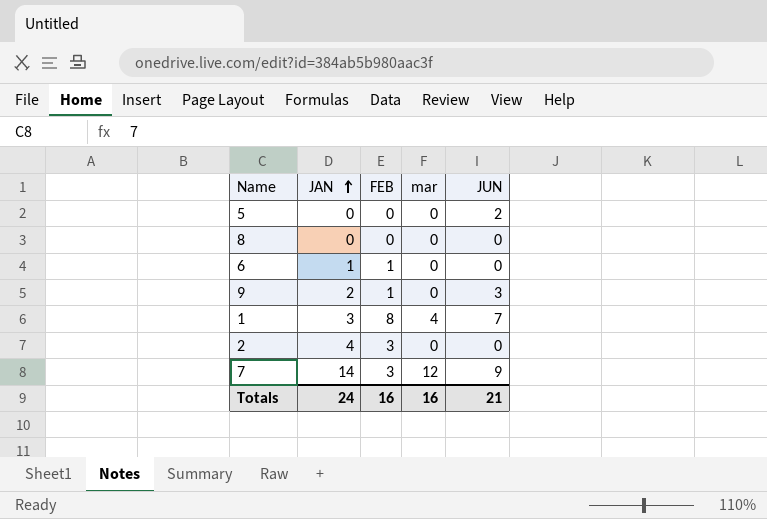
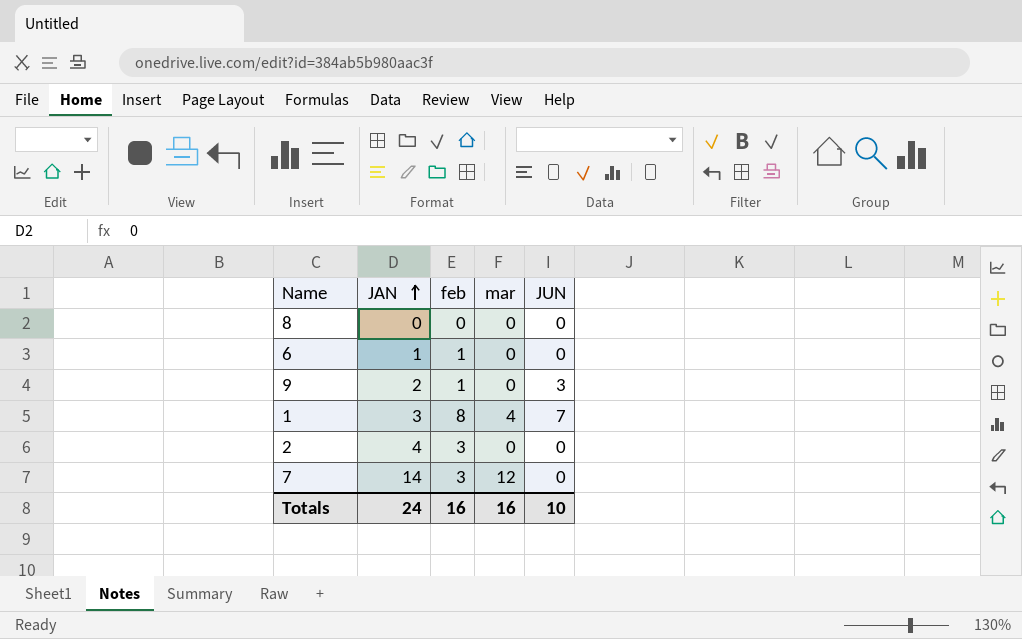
column name: FEB -> feb
row 5: 0 | 0 | 0 | 2 -> none
7 | JUN: 9 -> 0
Totals | JUN: 21 -> 10

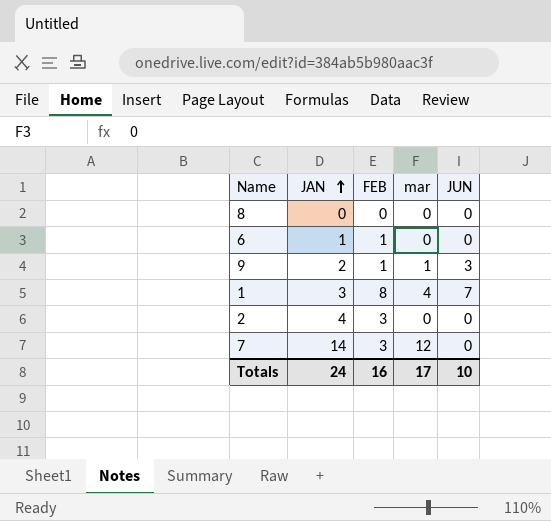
column name: feb -> FEB
9 | mar: 0 -> 1
Totals | mar: 16 -> 17

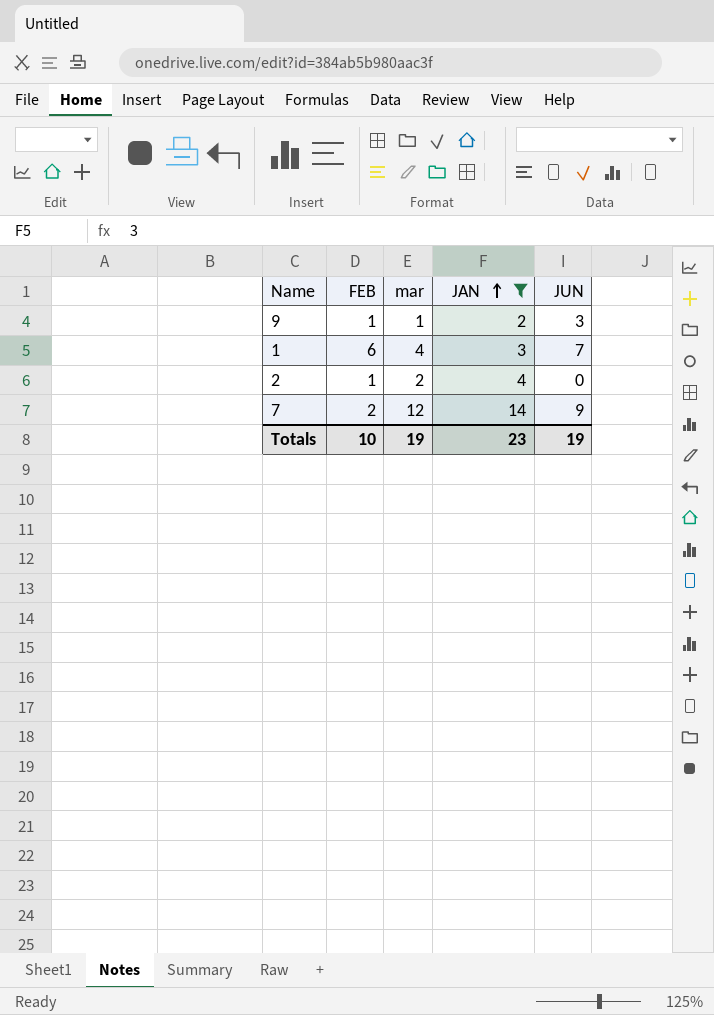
filter: none -> JAN >= 2
column JAN | position: 2 -> 4
1 | FEB: 8 -> 6
2 | FEB: 3 -> 1
2 | mar: 0 -> 2
7 | FEB: 3 -> 2
7 | JUN: 0 -> 9
Totals | FEB: 16 -> 10
Totals | mar: 17 -> 19
Totals | JAN: 24 -> 23
Totals | JUN: 10 -> 19

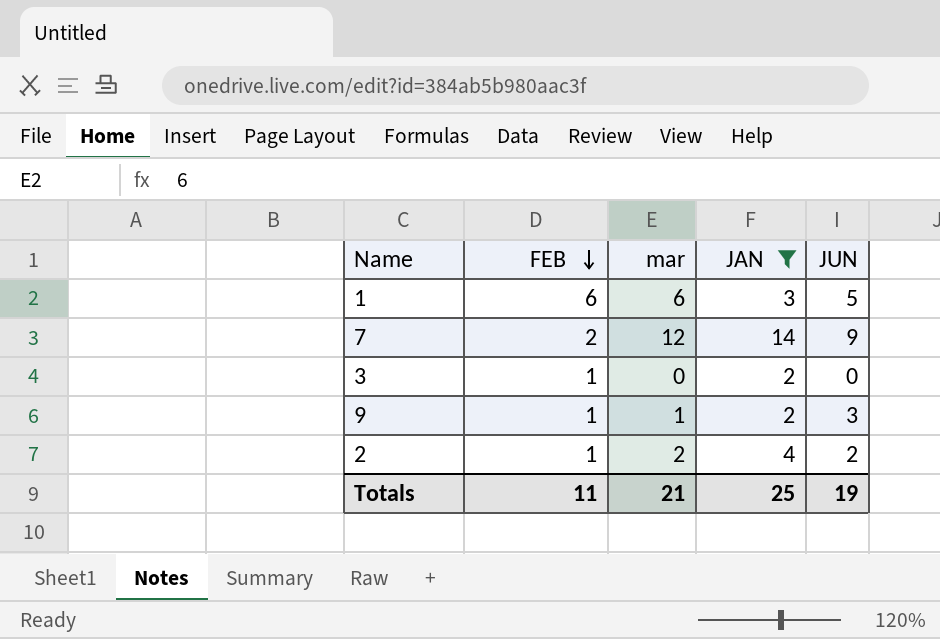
row order: JAN ascending -> FEB descending
1 | mar: 4 -> 6
1 | JUN: 7 -> 5
row 3: none -> 1 | 0 | 2 | 0
2 | JUN: 0 -> 2
Totals | FEB: 10 -> 11
Totals | mar: 19 -> 21
Totals | JAN: 23 -> 25

